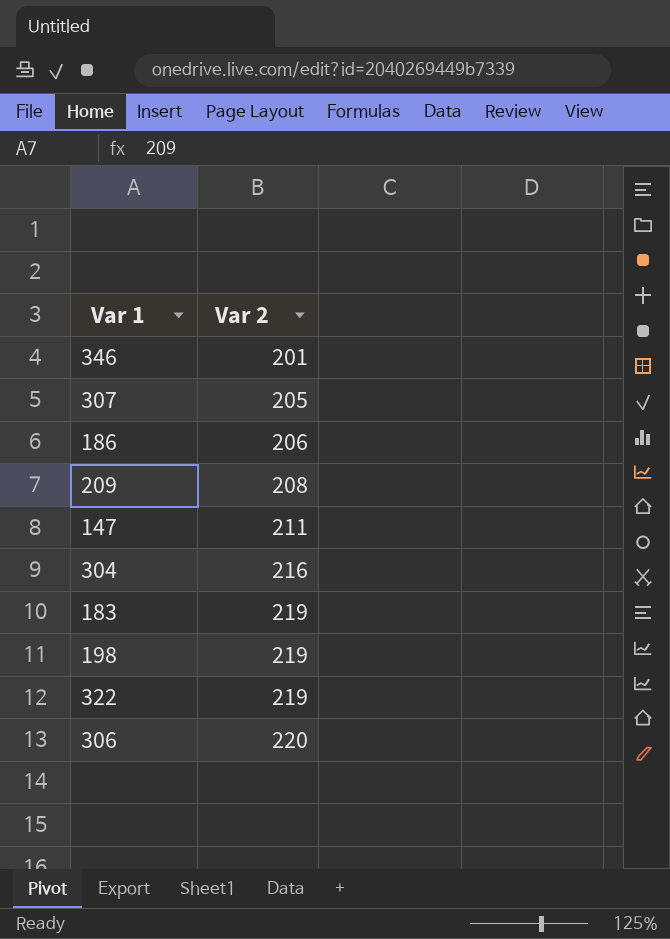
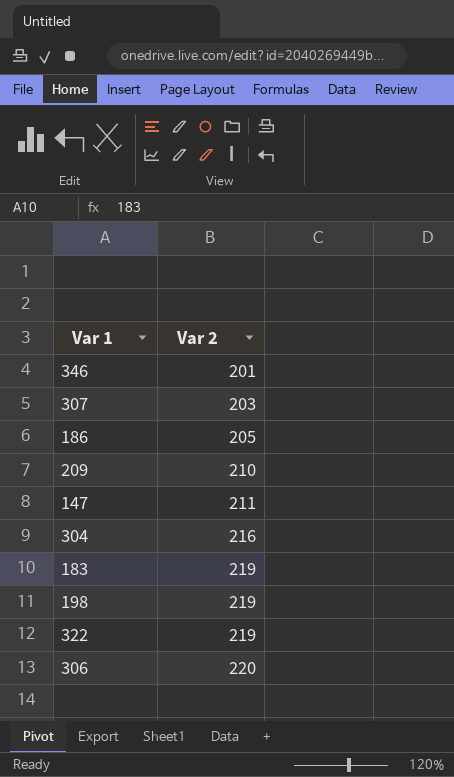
307 | Var 2: 205 -> 203
186 | Var 2: 206 -> 205
209 | Var 2: 208 -> 210

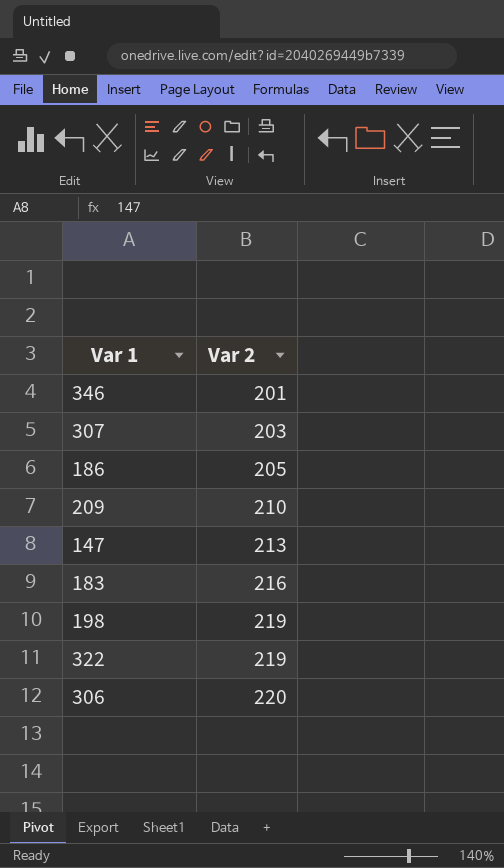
row 304: 216 -> none
147 | Var 2: 211 -> 213
183 | Var 2: 219 -> 216

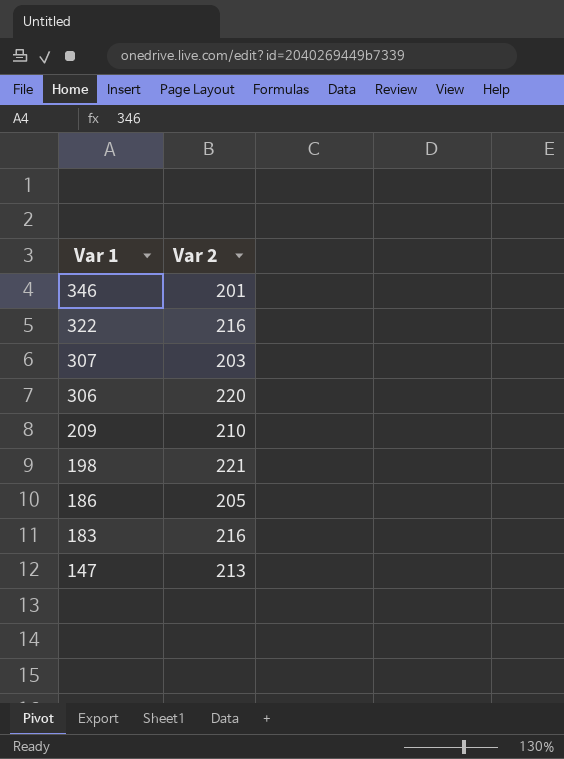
row order: Var 2 ascending -> Var 1 descending
322 | Var 2: 219 -> 216
198 | Var 2: 219 -> 221

